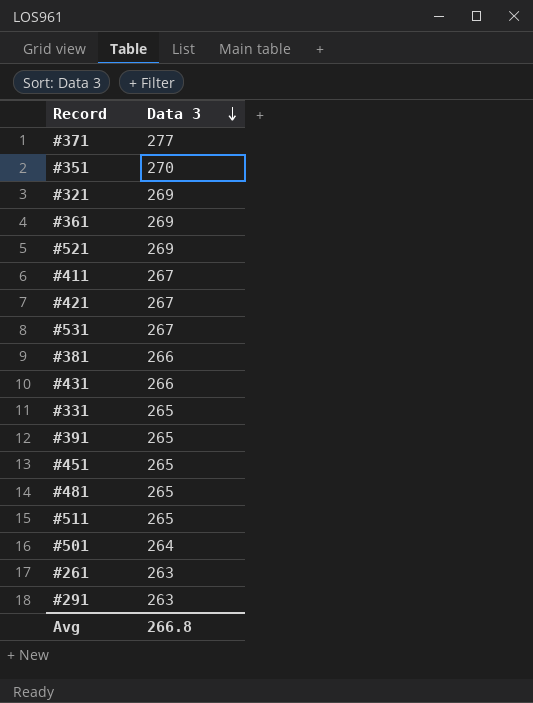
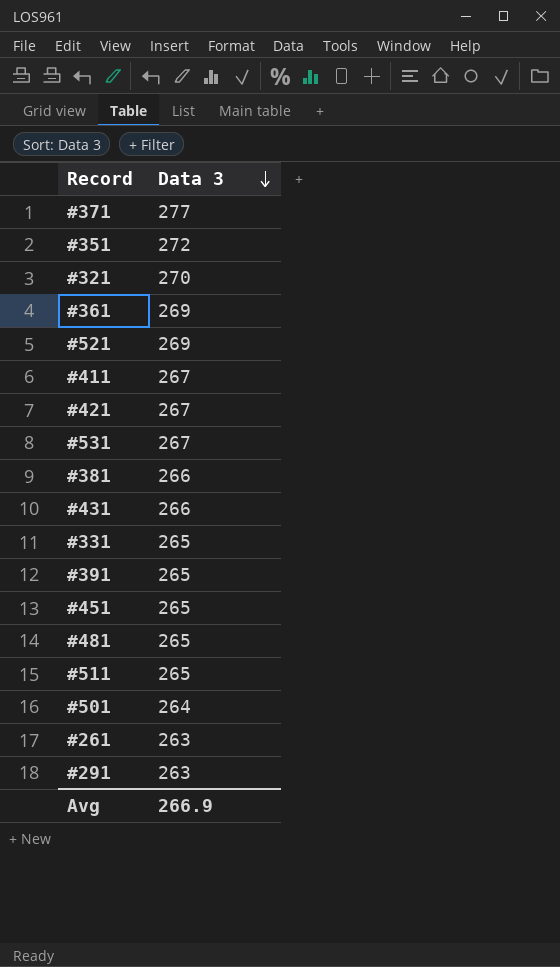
#351 | Data 3: 270 -> 272
#321 | Data 3: 269 -> 270
Avg | Data 3: 266.8 -> 266.9

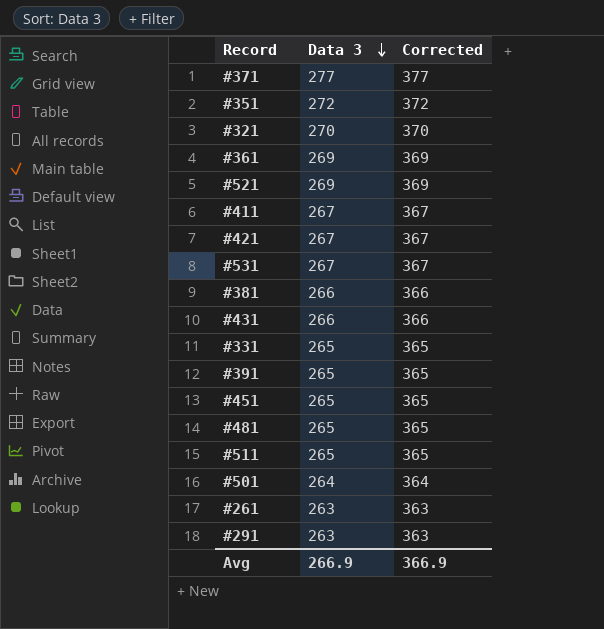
column Corrected | formula: none -> [Data 3] + 100

